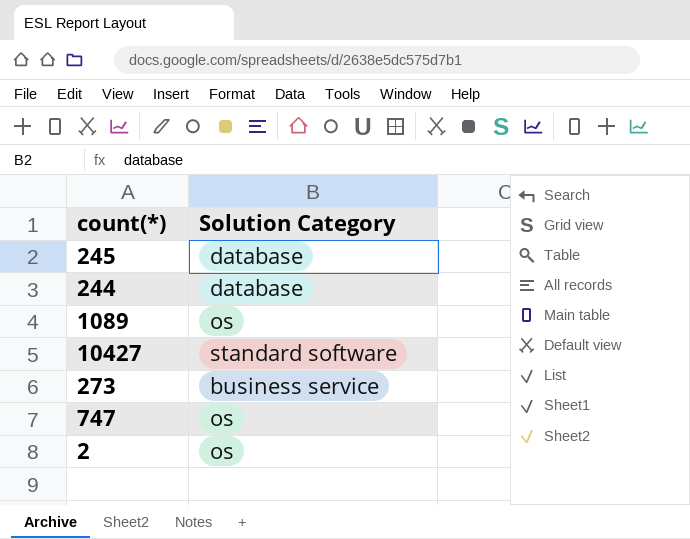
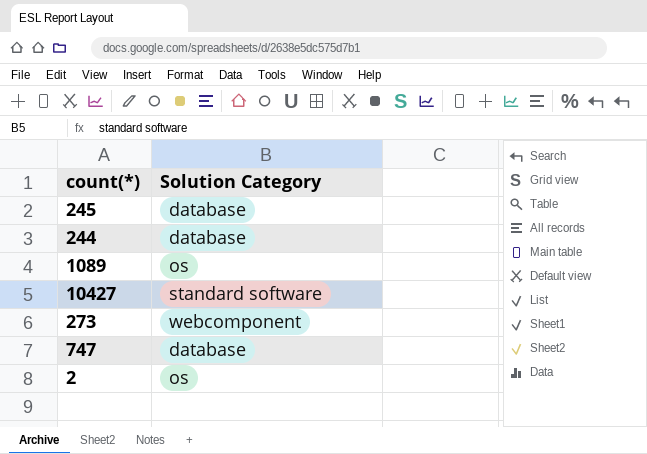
273 | Solution Category: business service -> webcomponent
747 | Solution Category: os -> database

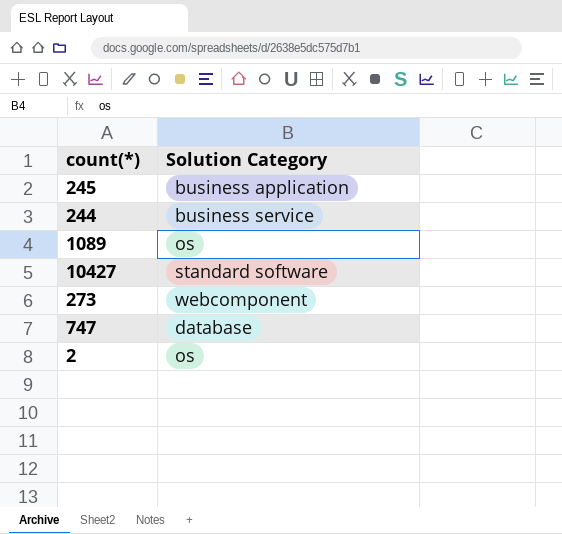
245 | Solution Category: database -> business application
244 | Solution Category: database -> business service

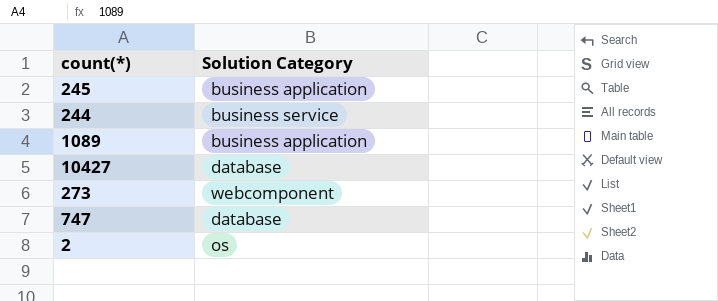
1089 | Solution Category: os -> business application
10427 | Solution Category: standard software -> database

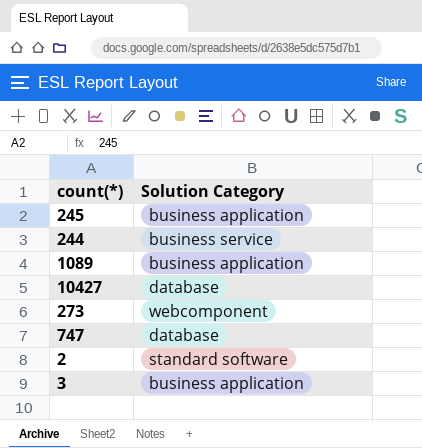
2 | Solution Category: os -> standard software
row 3: none -> business application

